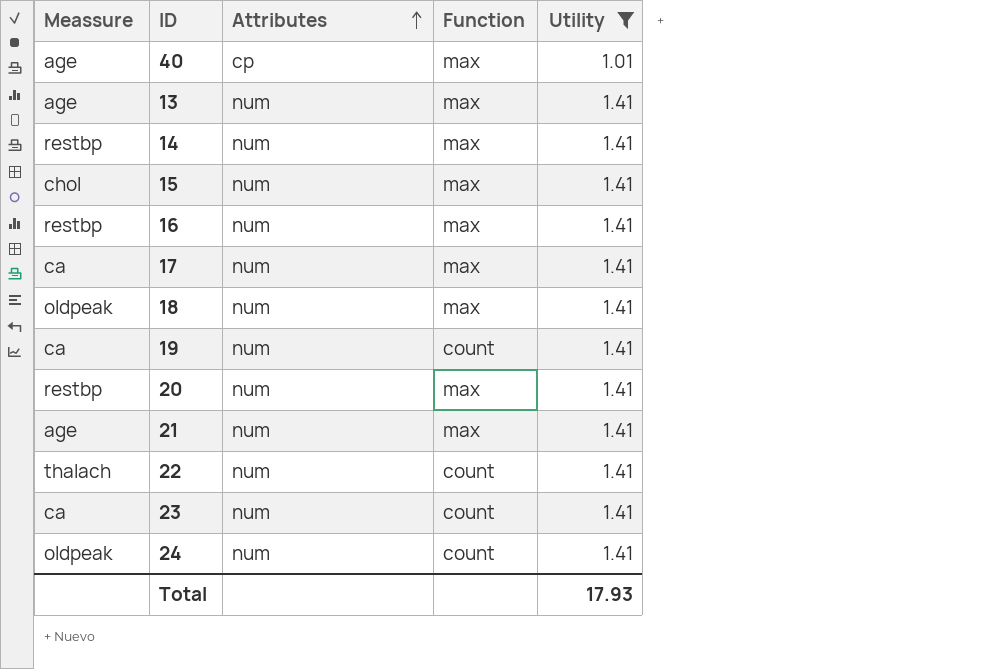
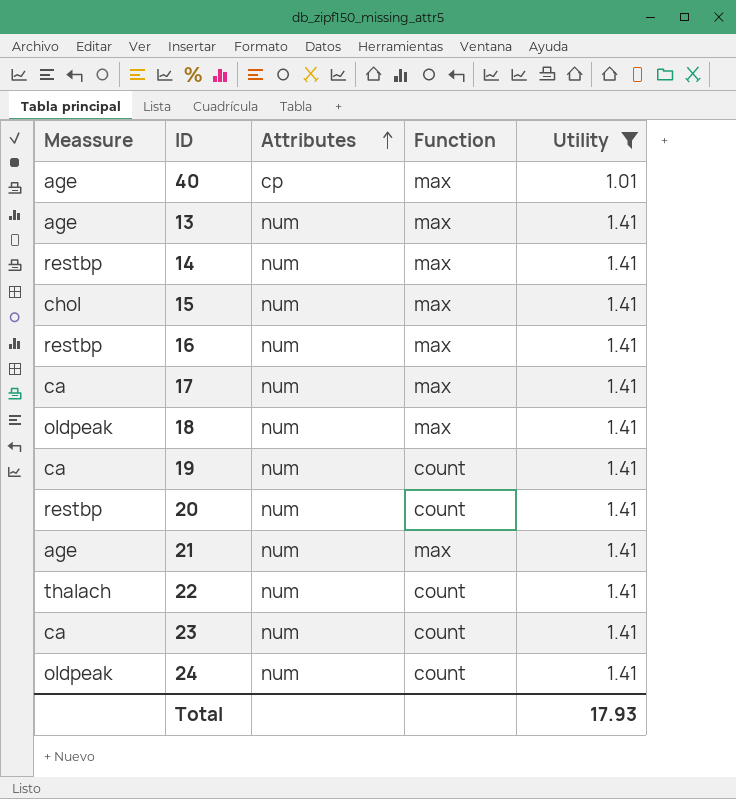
20 | Function: max -> count

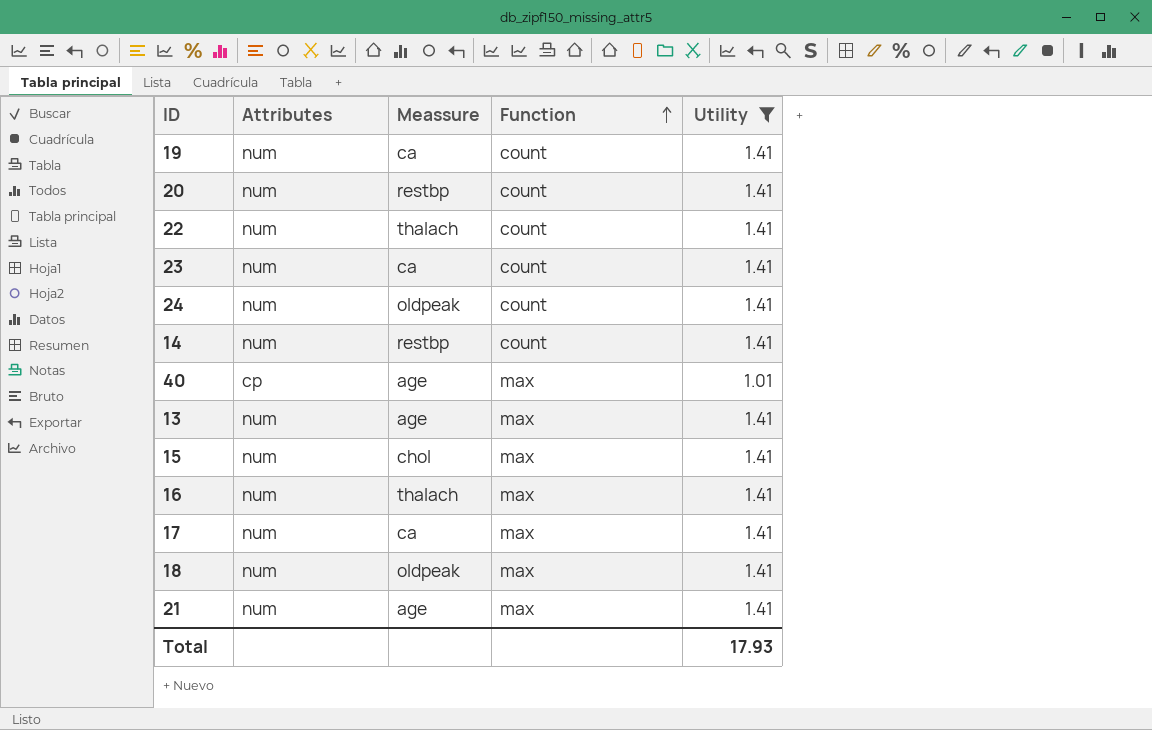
row order: Attributes ascending -> Function ascending
column Meassure | position: 1 -> 3
14 | Function: max -> count
16 | Meassure: restbp -> thalach

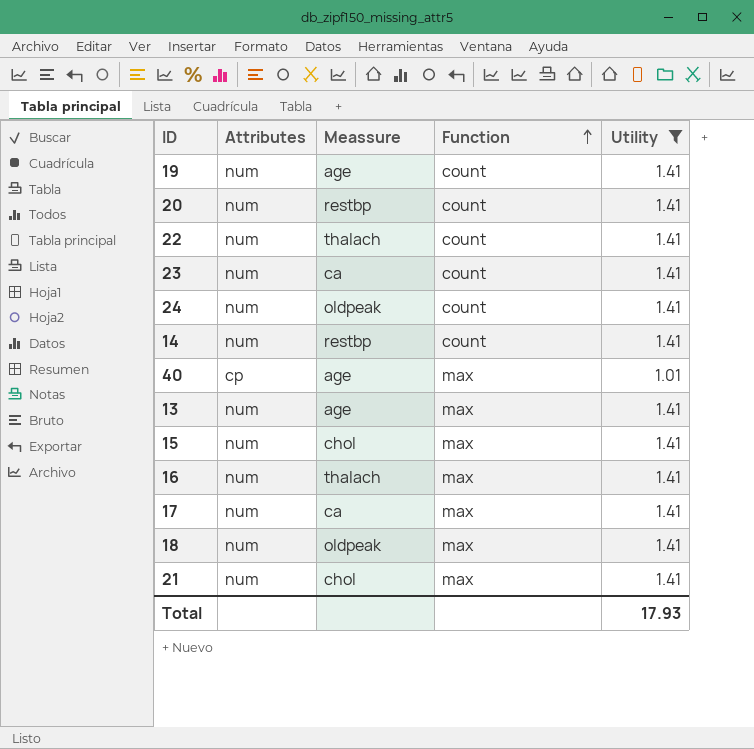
19 | Meassure: ca -> age
21 | Meassure: age -> chol

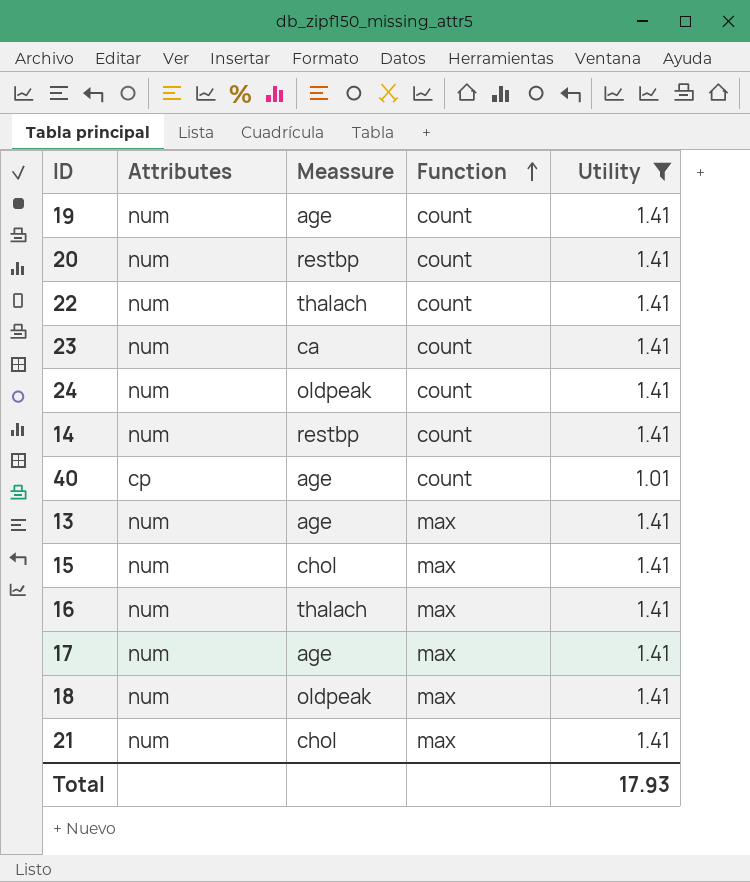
40 | Function: max -> count
17 | Meassure: ca -> age

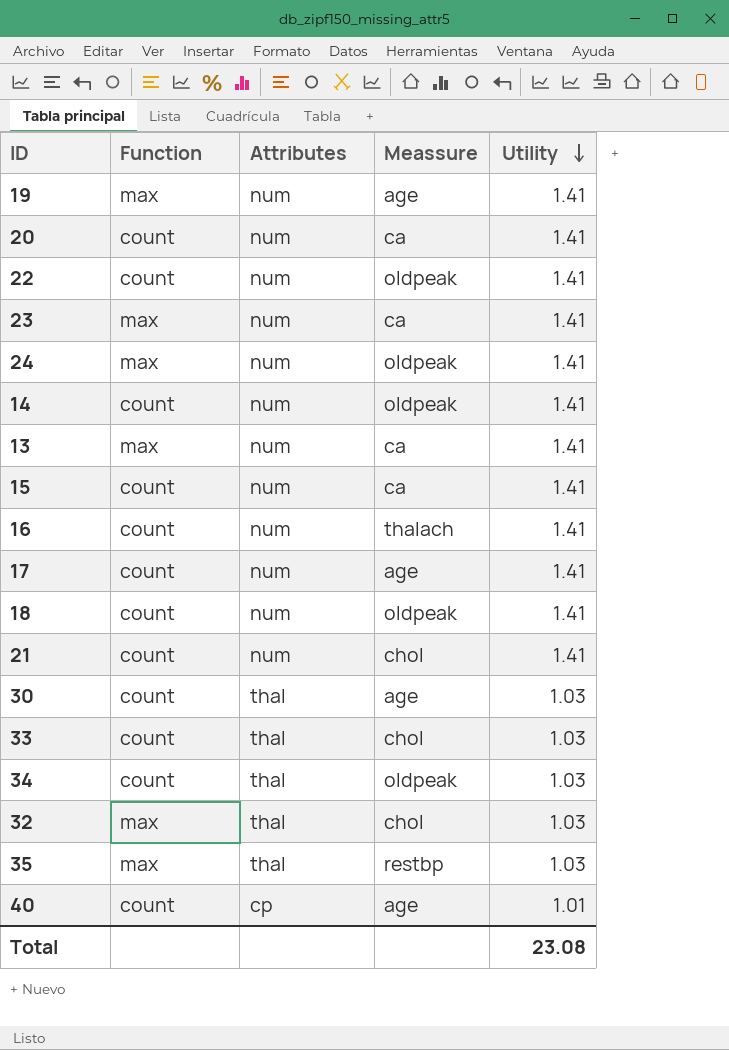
filter: Utility != 1.03 -> none
row order: Function ascending -> Utility descending
column Function | position: 4 -> 2
19 | Function: count -> max
20 | Meassure: restbp -> ca
22 | Meassure: thalach -> oldpeak
23 | Function: count -> max
24 | Function: count -> max
14 | Meassure: restbp -> oldpeak
13 | Meassure: age -> ca
15 | Function: max -> count
15 | Meassure: chol -> ca
16 | Function: max -> count
17 | Function: max -> count
18 | Function: max -> count
21 | Function: max -> count
Total | Utility: 17.93 -> 23.08

